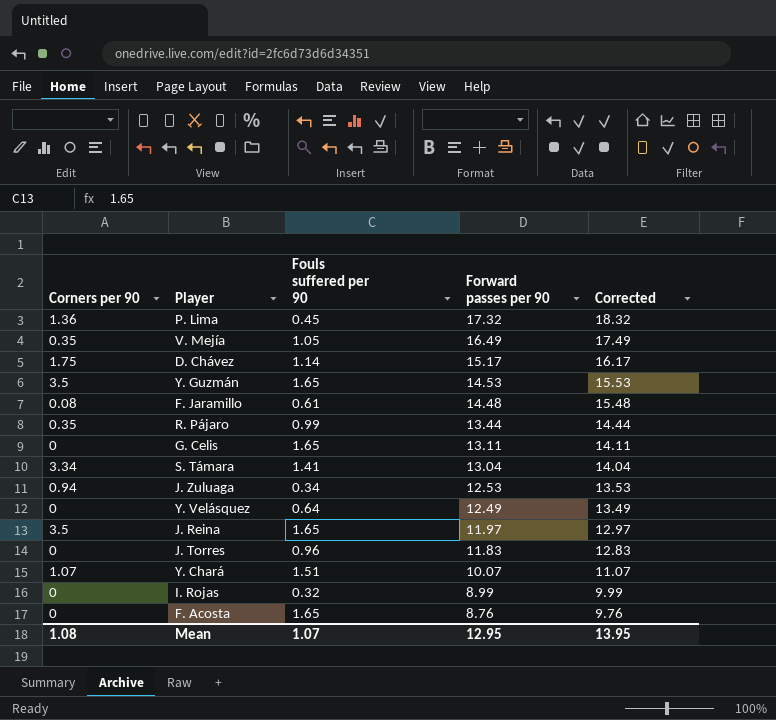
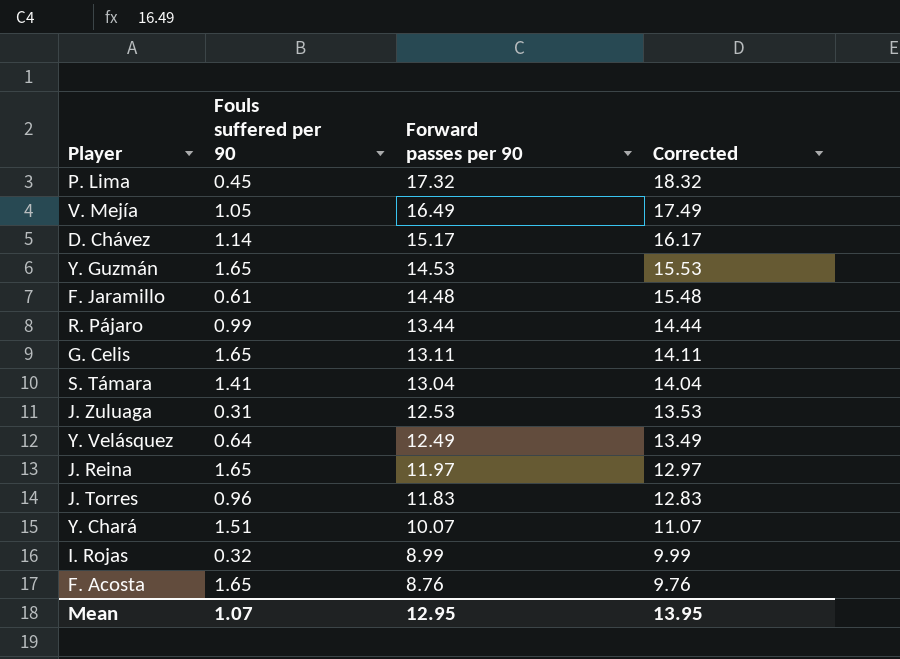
column Corners per 90 | position: 1 -> none
J. Zuluaga | Fouls suffered per 90: 0.34 -> 0.31

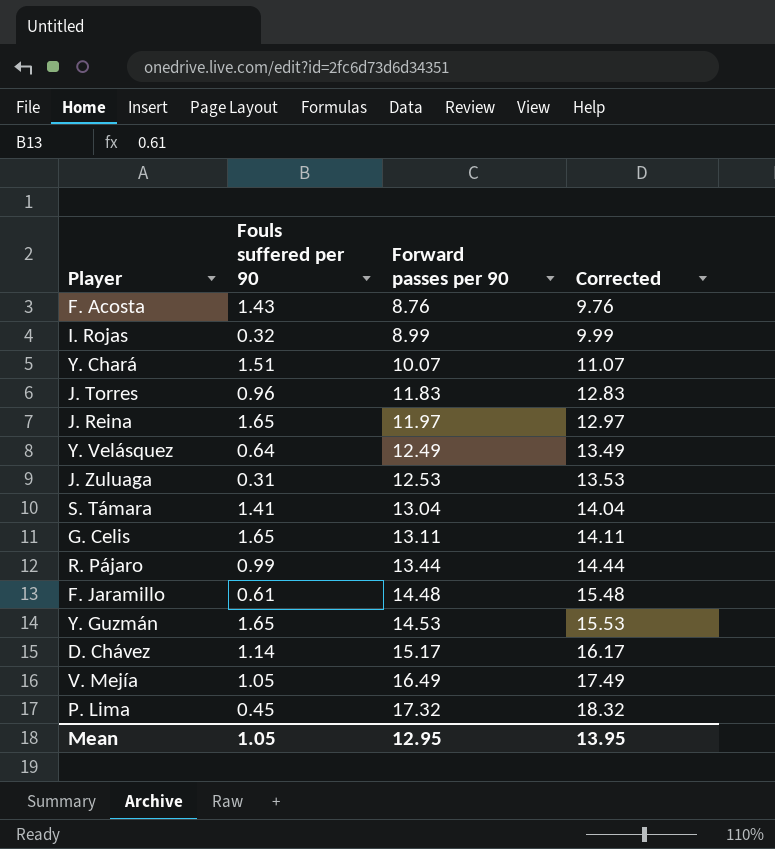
row order: Forward passes per 90 descending -> Forward passes per 90 ascending
F. Acosta | Fouls suffered per 90: 1.65 -> 1.43
Mean | Fouls suffered per 90: 1.07 -> 1.05

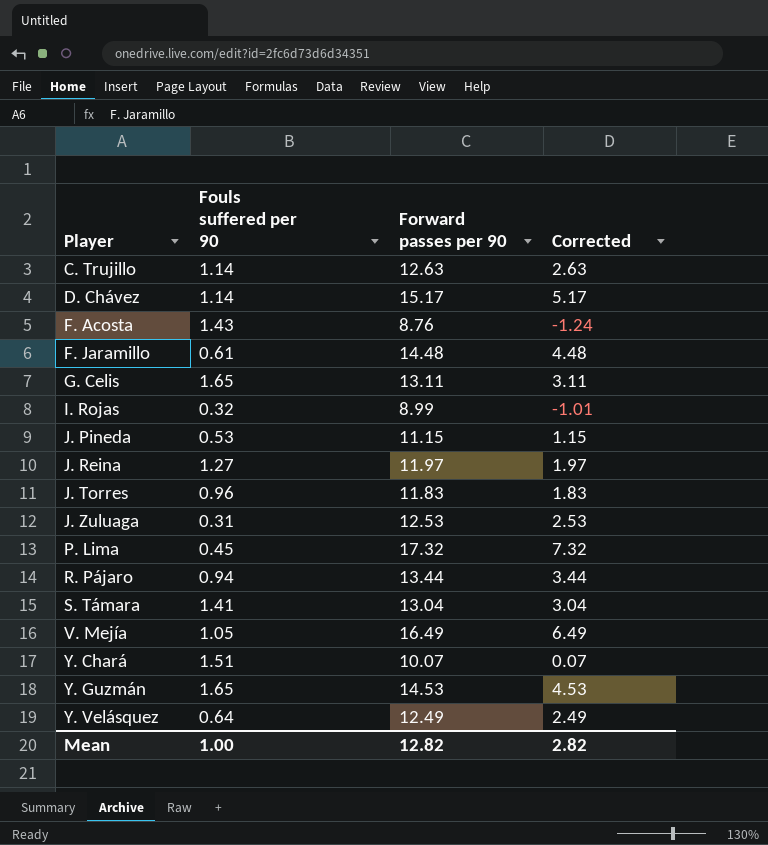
row order: Forward passes per 90 ascending -> Player ascending
column Corrected | formula: [Forward passes per 90] + 1 -> [Forward passes per 90] - 10
row C. Trujillo: none -> 1.14 | 12.63 | 2.63
row J. Pineda: none -> 0.53 | 11.15 | 1.15
J. Reina | Fouls suffered per 90: 1.65 -> 1.27
R. Pájaro | Fouls suffered per 90: 0.99 -> 0.94
Mean | Fouls suffered per 90: 1.05 -> 1.00
Mean | Forward passes per 90: 12.95 -> 12.82
Mean | Corrected: 13.95 -> 2.82

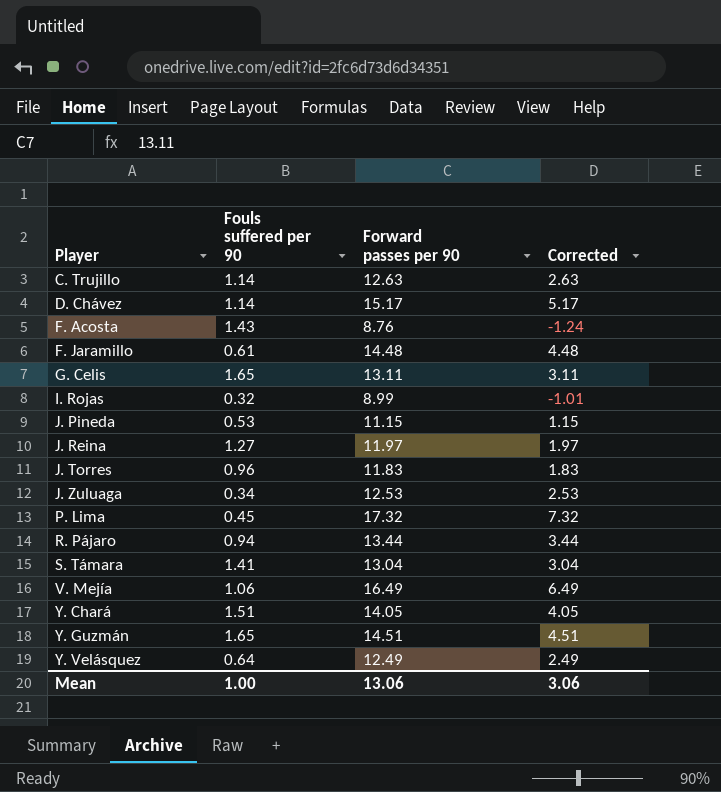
J. Zuluaga | Fouls suffered per 90: 0.31 -> 0.34
V. Mejía | Fouls suffered per 90: 1.05 -> 1.06
Y. Chará | Forward passes per 90: 10.07 -> 14.05
Y. Chará | Corrected: 0.07 -> 4.05
Y. Guzmán | Forward passes per 90: 14.53 -> 14.51
Y. Guzmán | Corrected: 4.53 -> 4.51
Mean | Forward passes per 90: 12.82 -> 13.06
Mean | Corrected: 2.82 -> 3.06

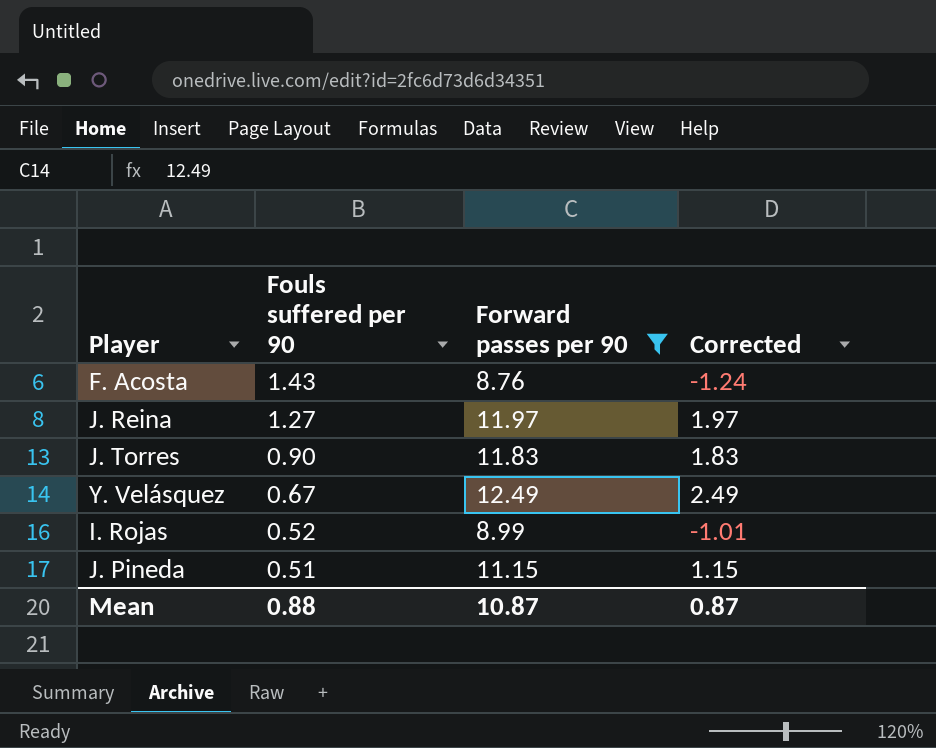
filter: none -> Forward passes per 90 <= 12.49
row order: Player ascending -> Fouls suffered per 90 descending
J. Torres | Fouls suffered per 90: 0.96 -> 0.90
Y. Velásquez | Fouls suffered per 90: 0.64 -> 0.67
I. Rojas | Fouls suffered per 90: 0.32 -> 0.52
J. Pineda | Fouls suffered per 90: 0.53 -> 0.51
Mean | Fouls suffered per 90: 1.00 -> 0.88
Mean | Forward passes per 90: 13.06 -> 10.87
Mean | Corrected: 3.06 -> 0.87

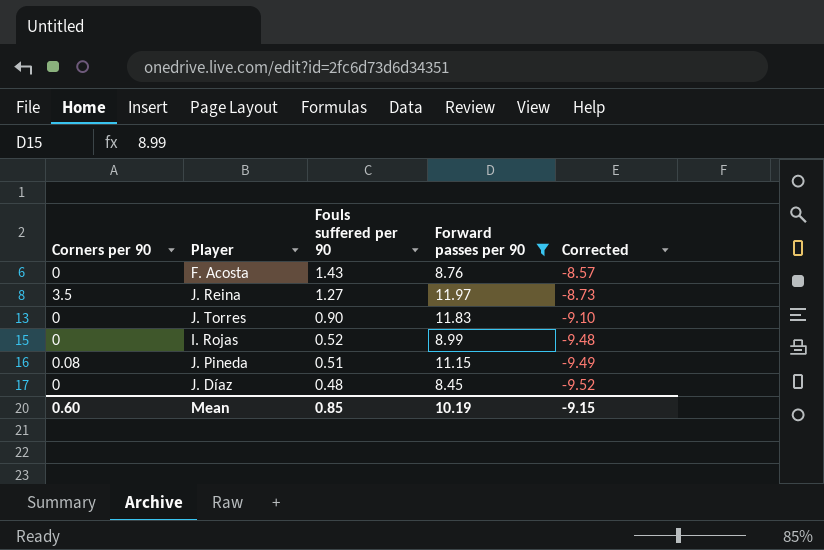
column Corners per 90 | position: none -> 1
column Corrected | formula: [Forward passes per 90] - 10 -> [Fouls suffered per 90] - 10
row Y. Velásquez: 0.67 | 12.49 | 2.49 -> none
row J. Díaz: none -> 0 | 0.48 | 8.45 | -9.52
Mean | Fouls suffered per 90: 0.88 -> 0.85
Mean | Forward passes per 90: 10.87 -> 10.19
Mean | Corrected: 0.87 -> -9.15

